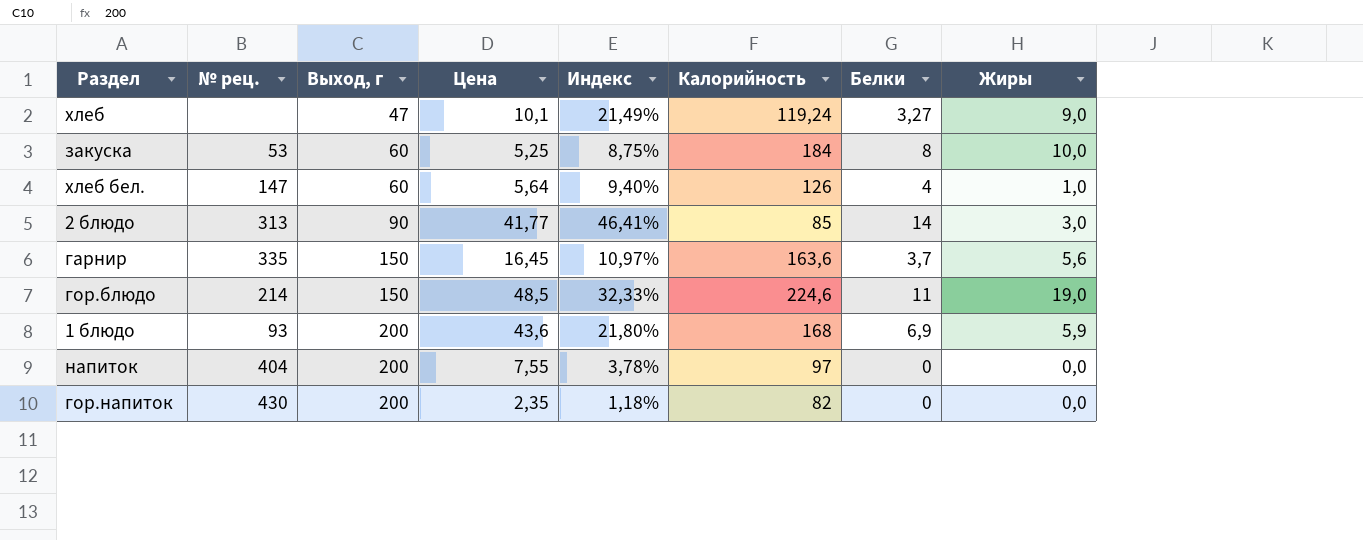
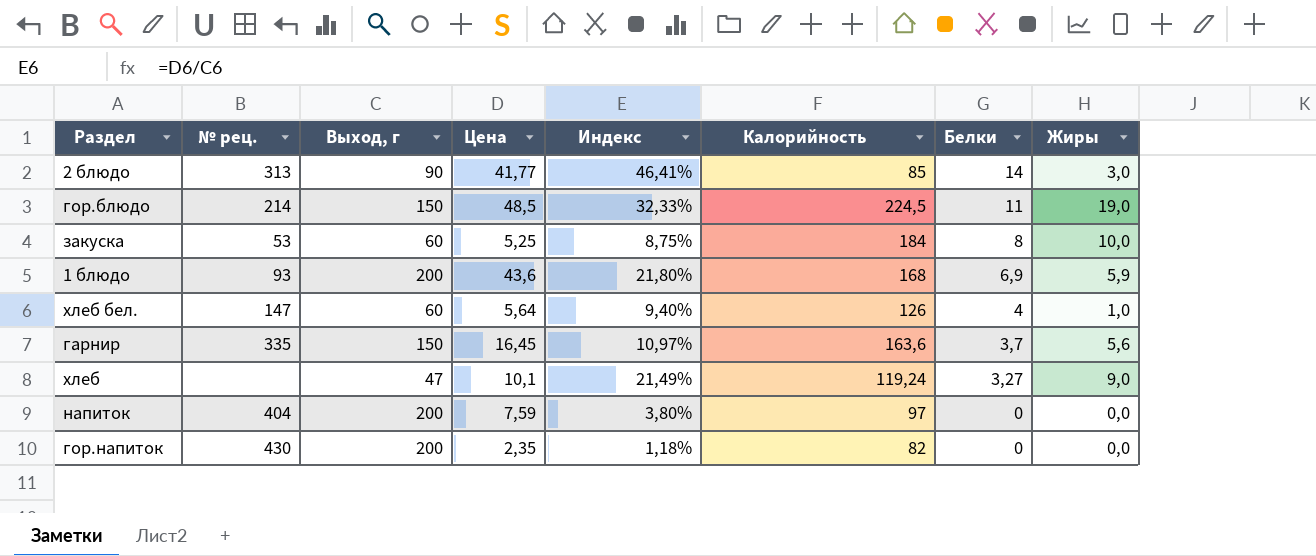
row order: Выход, г ascending -> Белки descending
гор.блюдо | Калорийность: 224,6 -> 224,5
напиток | Цена: 7,55 -> 7,59
напиток | Индекс: 3,78% -> 3,80%

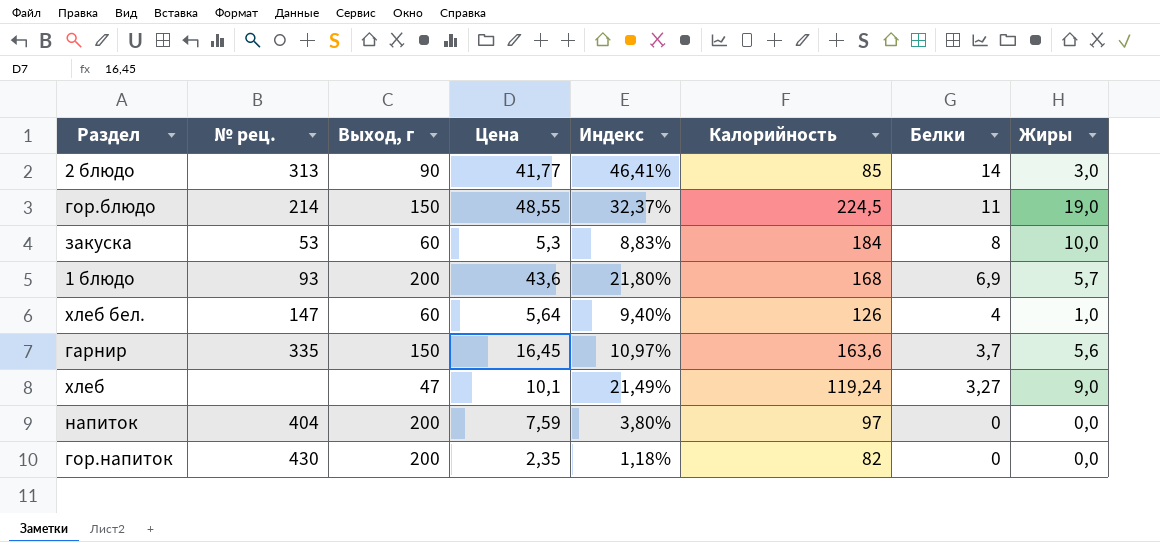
гор.блюдо | Цена: 48,5 -> 48,55
гор.блюдо | Индекс: 32,33% -> 32,37%
закуска | Цена: 5,25 -> 5,3
закуска | Индекс: 8,75% -> 8,83%
1 блюдо | Жиры: 5,9 -> 5,7

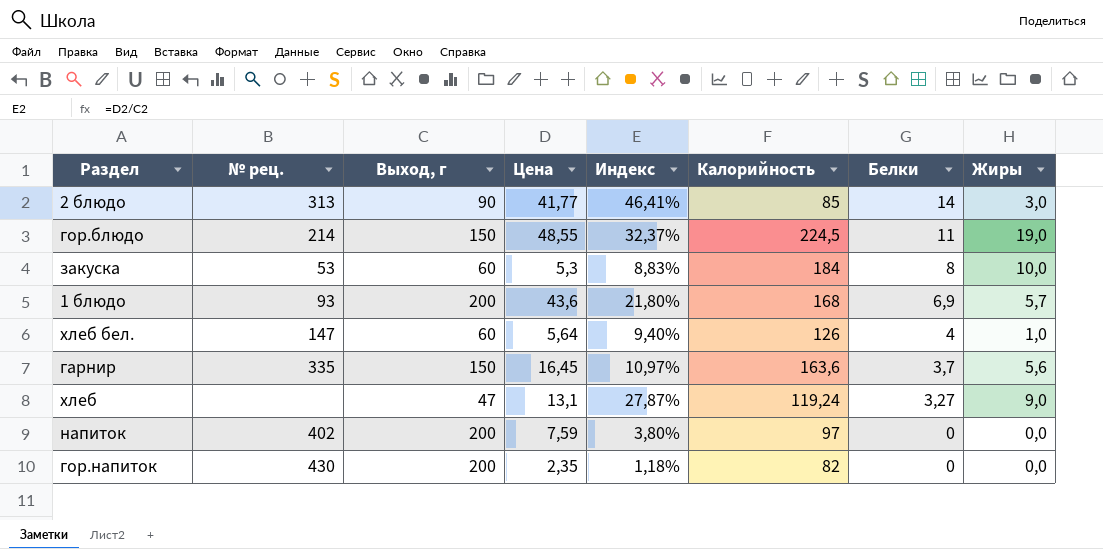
хлеб | Цена: 10,1 -> 13,1
хлеб | Индекс: 21,49% -> 27,87%
напиток | № рец.: 404 -> 402

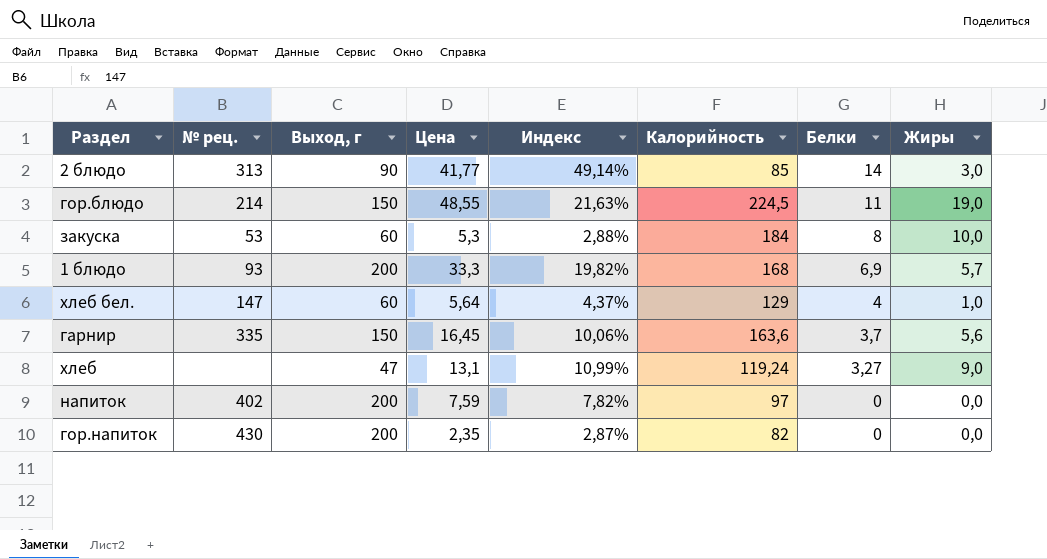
column Индекс | formula: [Цена] / [Выход, г] -> [Цена] / [Калорийность]
1 блюдо | Цена: 43,6 -> 33,3
хлеб бел. | Калорийность: 126 -> 129

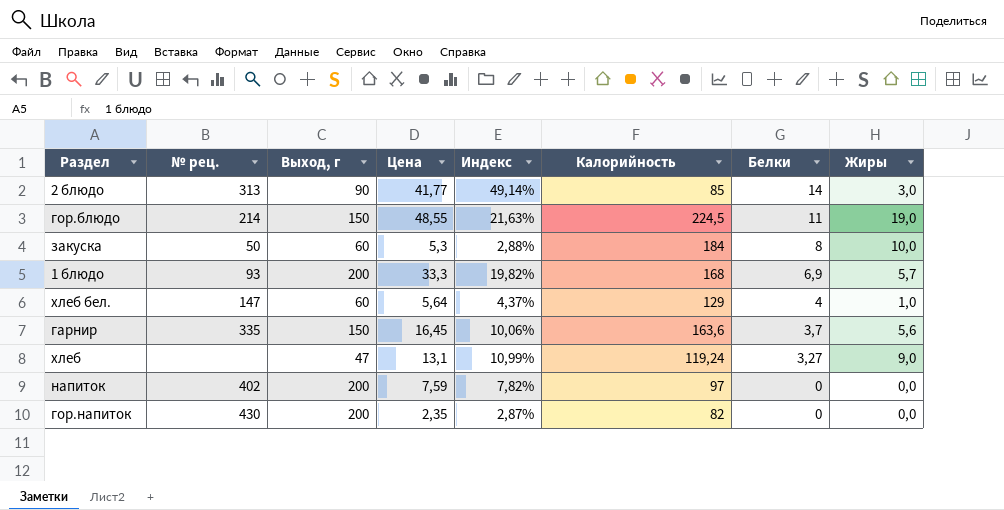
закуска | № рец.: 53 -> 50

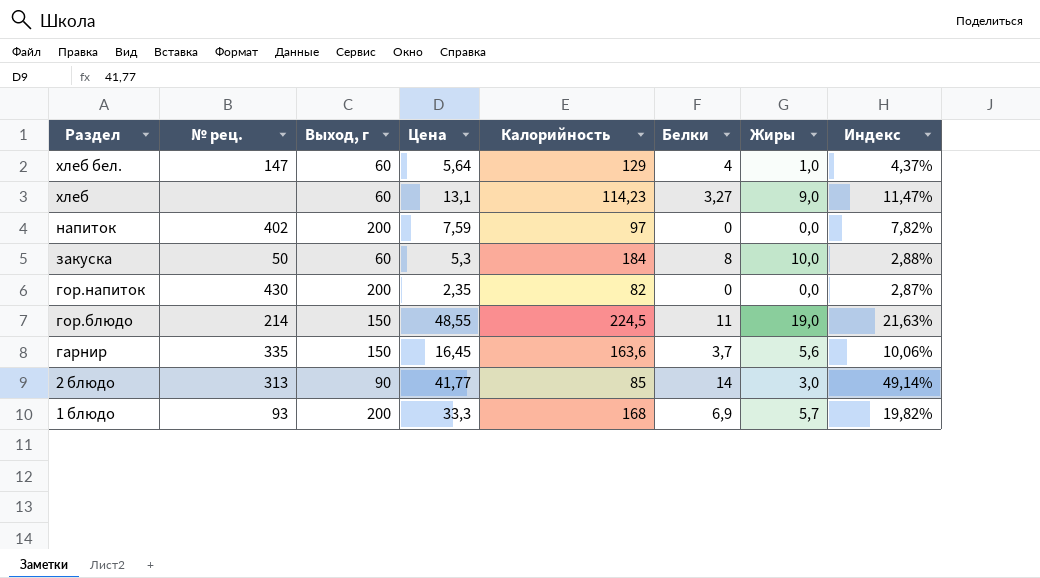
row order: Белки descending -> Раздел descending
column Индекс | position: 5 -> 8
хлеб | Выход, г: 47 -> 60
хлеб | Калорийность: 119,24 -> 114,23
хлеб | Индекс: 10,99% -> 11,47%

